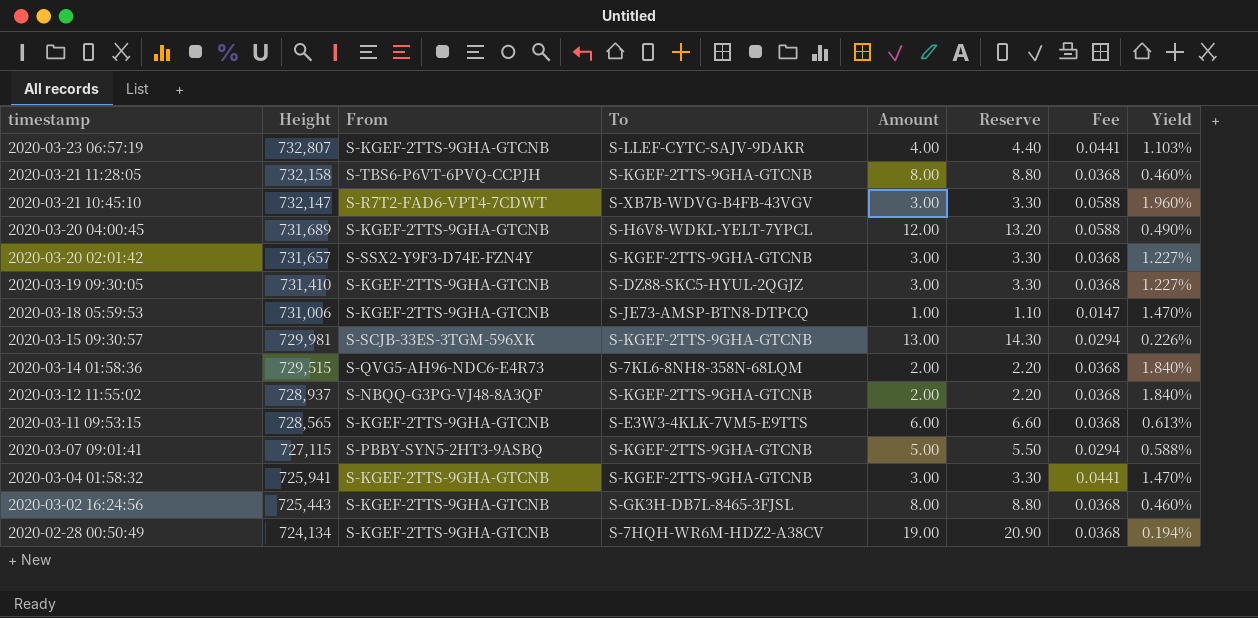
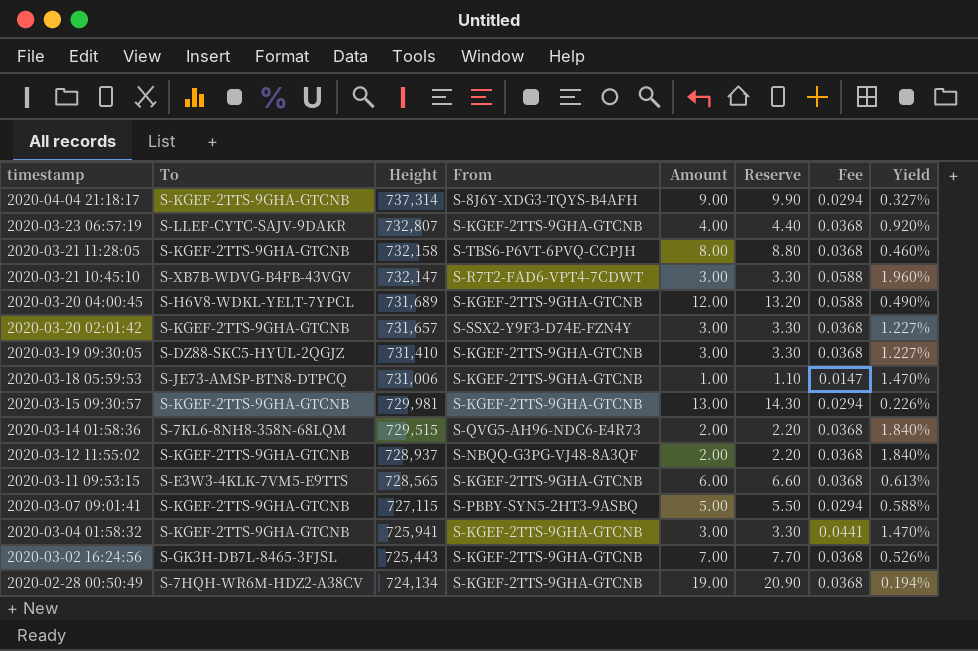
column To | position: 4 -> 2
row 2020-04-04 21:18:17: none -> S-KGEF-2TTS-9GHA-GTCNB | 737,314 | S-8J6Y-XDG3-TQYS-B4AFH | 9.00 | 9.90 | 0.0294 | 0.327%
2020-03-23 06:57:19 | Fee: 0.0441 -> 0.0368
2020-03-23 06:57:19 | Yield: 1.103% -> 0.920%
2020-03-15 09:30:57 | From: S-SCJB-33ES-3TGM-596XK -> S-KGEF-2TTS-9GHA-GTCNB
2020-03-02 16:24:56 | Amount: 8.00 -> 7.00
2020-03-02 16:24:56 | Reserve: 8.80 -> 7.70
2020-03-02 16:24:56 | Yield: 0.460% -> 0.526%

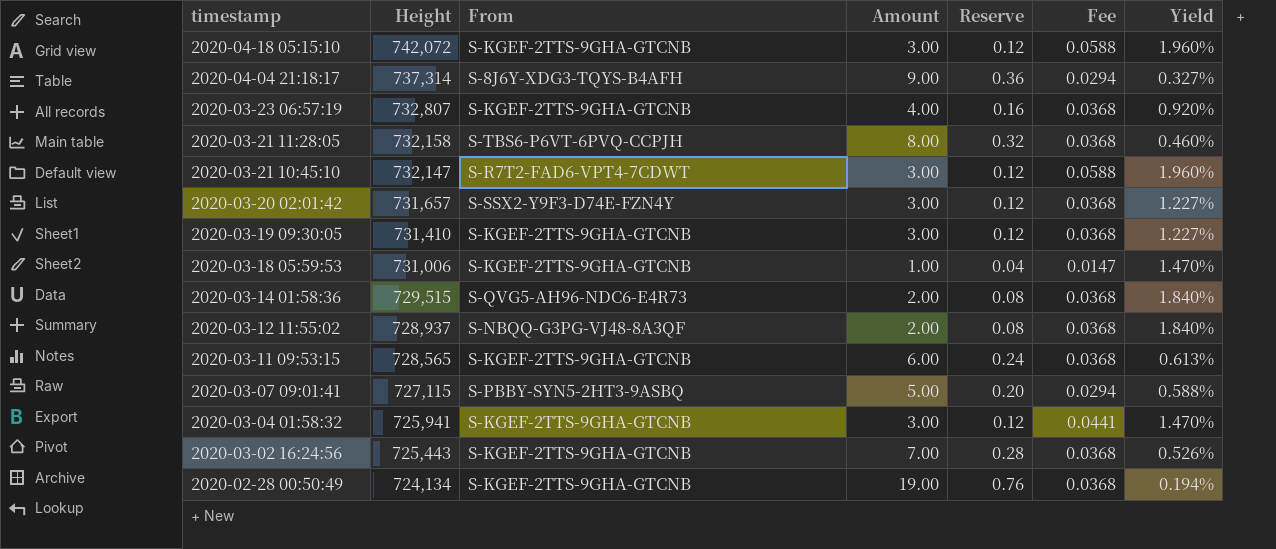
column To | position: 2 -> none
column Reserve | formula: [Amount] * 1.1 -> [Amount] * 0.04
row 2020-03-20 04:00:45: S-H6V8-WDKL-YELT-7YPCL | 731,689 | S-KGEF-2TTS-9GHA-GTCNB | 12.00 | 13.20 | 0.0588 | 0.490% -> none
row 2020-03-15 09:30:57: S-KGEF-2TTS-9GHA-GTCNB | 729,981 | S-KGEF-2TTS-9GHA-GTCNB | 13.00 | 14.30 | 0.0294 | 0.226% -> none
row 2020-04-18 05:15:10: none -> 742,072 | S-KGEF-2TTS-9GHA-GTCNB | 3.00 | 0.12 | 0.0588 | 1.960%

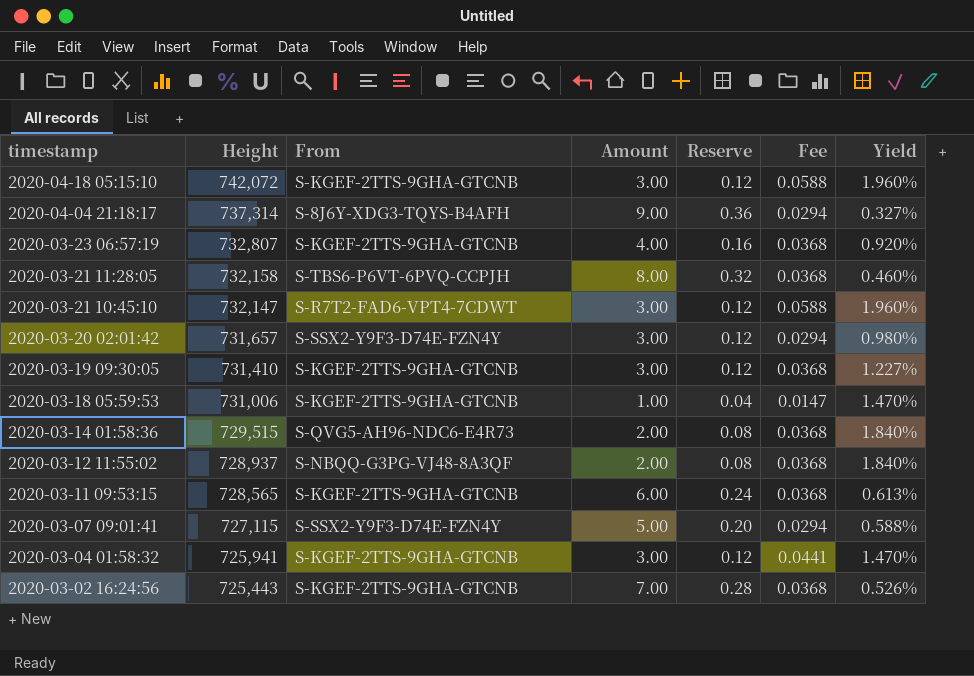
row 2020-02-28 00:50:49: 724,134 | S-KGEF-2TTS-9GHA-GTCNB | 19.00 | 0.76 | 0.0368 | 0.194% -> none
2020-03-20 02:01:42 | Fee: 0.0368 -> 0.0294
2020-03-20 02:01:42 | Yield: 1.227% -> 0.980%
2020-03-07 09:01:41 | From: S-PBBY-SYN5-2HT3-9ASBQ -> S-SSX2-Y9F3-D74E-FZN4Y

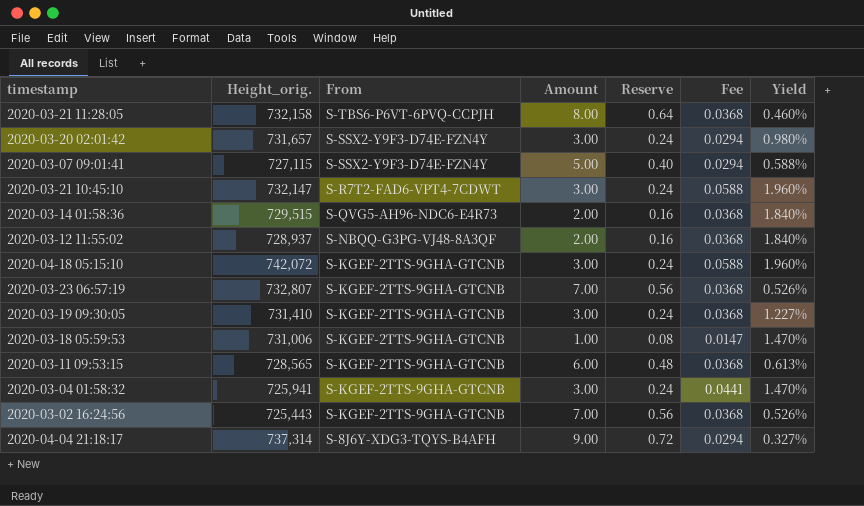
row order: timestamp descending -> From descending
column name: Height -> Height_orig.
column Reserve | formula: [Amount] * 0.04 -> [Amount] * 0.08
2020-03-23 06:57:19 | Amount: 4.00 -> 7.00
2020-03-23 06:57:19 | Yield: 0.920% -> 0.526%

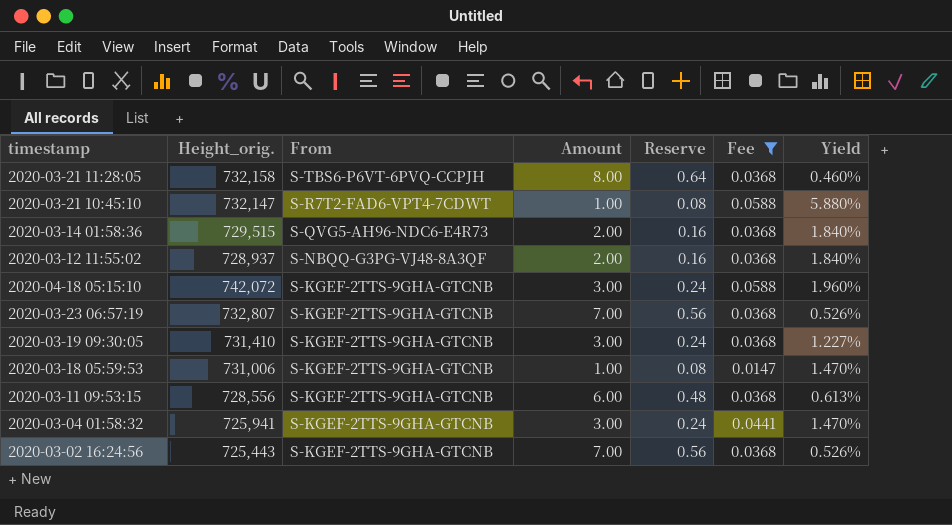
filter: none -> Fee != 0.0294
2020-03-21 10:45:10 | Amount: 3.00 -> 1.00
2020-03-21 10:45:10 | Reserve: 0.24 -> 0.08
2020-03-21 10:45:10 | Yield: 1.960% -> 5.880%
2020-03-11 09:53:15 | Height_orig.: 728,565 -> 728,556

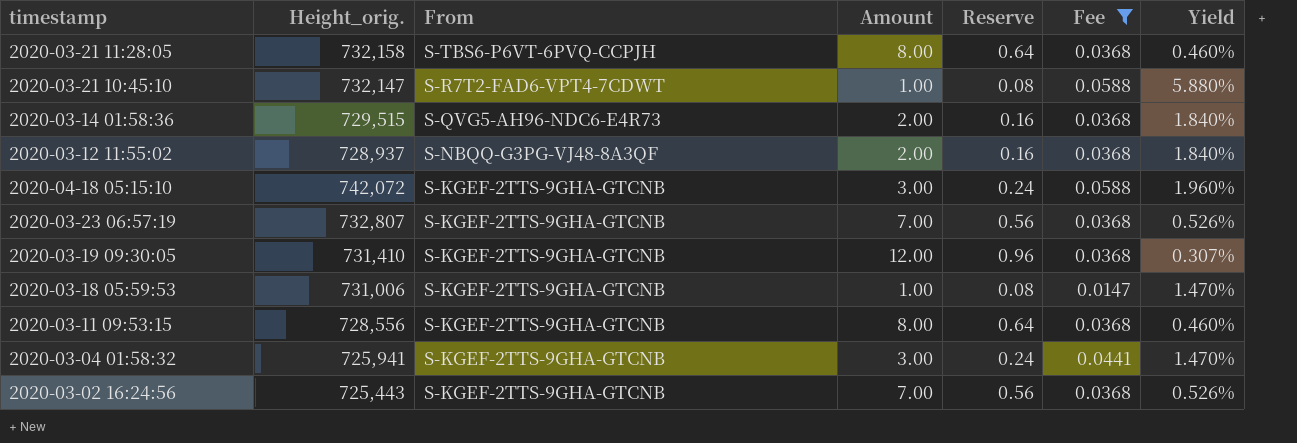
2020-03-19 09:30:05 | Amount: 3.00 -> 12.00
2020-03-19 09:30:05 | Reserve: 0.24 -> 0.96
2020-03-19 09:30:05 | Yield: 1.227% -> 0.307%
2020-03-11 09:53:15 | Amount: 6.00 -> 8.00
2020-03-11 09:53:15 | Reserve: 0.48 -> 0.64
2020-03-11 09:53:15 | Yield: 0.613% -> 0.460%

